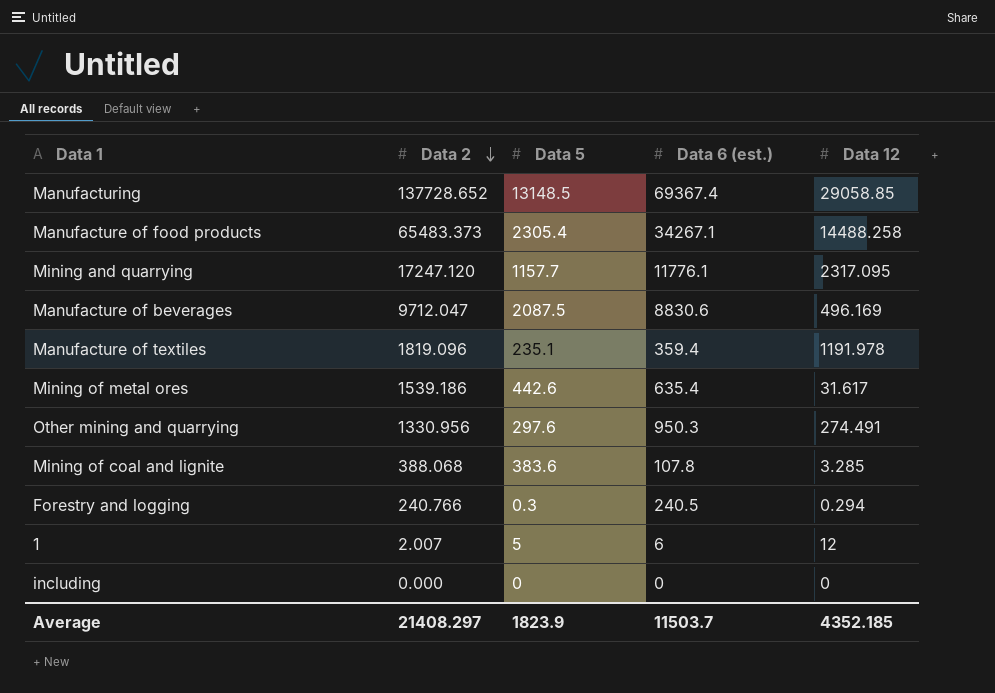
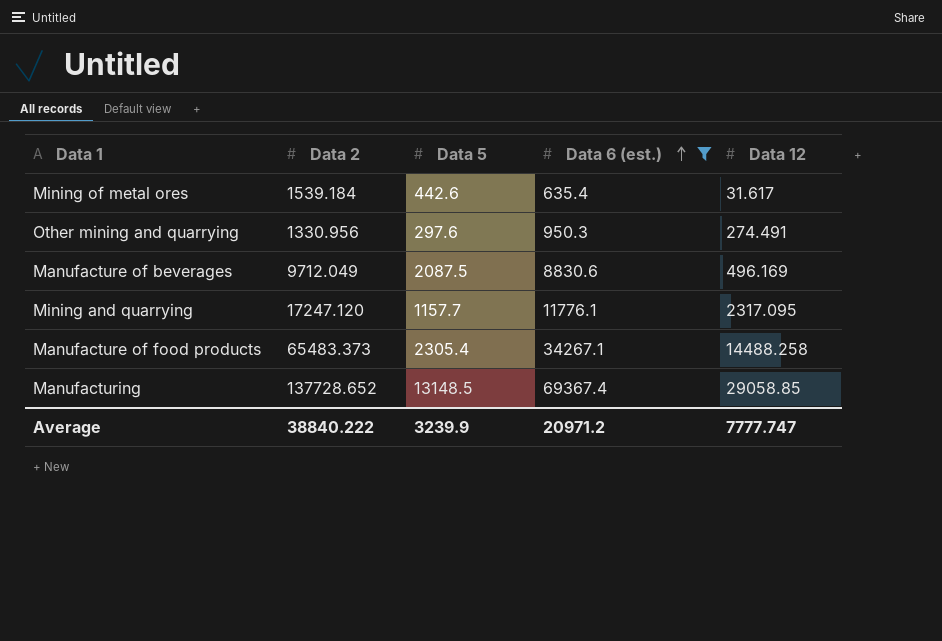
filter: none -> Data 6 (est.) >= 635.4
row order: Data 2 descending -> Data 6 (est.) ascending
Mining of metal ores | Data 2: 1539.186 -> 1539.184
Manufacture of beverages | Data 2: 9712.047 -> 9712.049
Average | Data 2: 21408.297 -> 38840.222
Average | Data 5: 1823.9 -> 3239.9
Average | Data 6 (est.): 11503.7 -> 20971.2
Average | Data 12: 4352.185 -> 7777.747

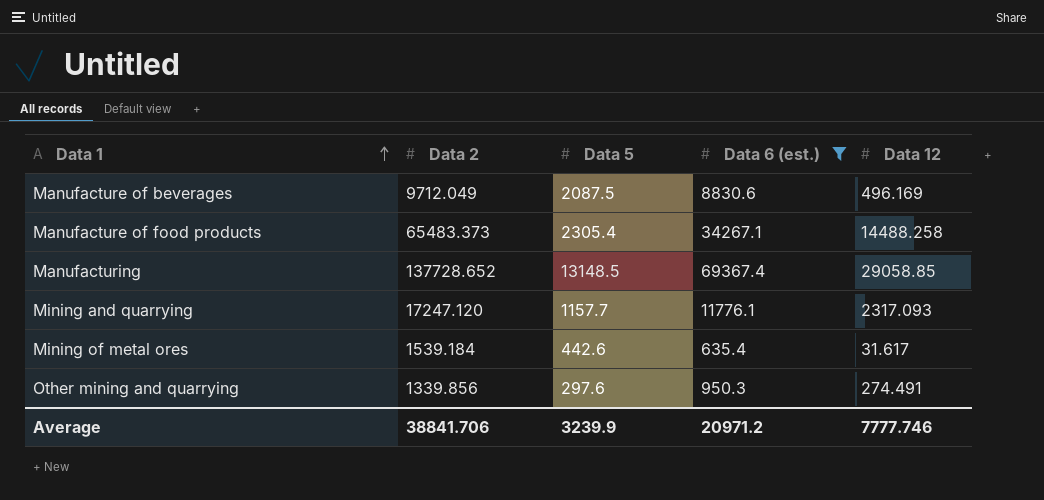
row order: Data 6 (est.) ascending -> Data 1 ascending
Mining and quarrying | Data 12: 2317.095 -> 2317.093
Other mining and quarrying | Data 2: 1330.956 -> 1339.856
Average | Data 2: 38840.222 -> 38841.706
Average | Data 12: 7777.747 -> 7777.746

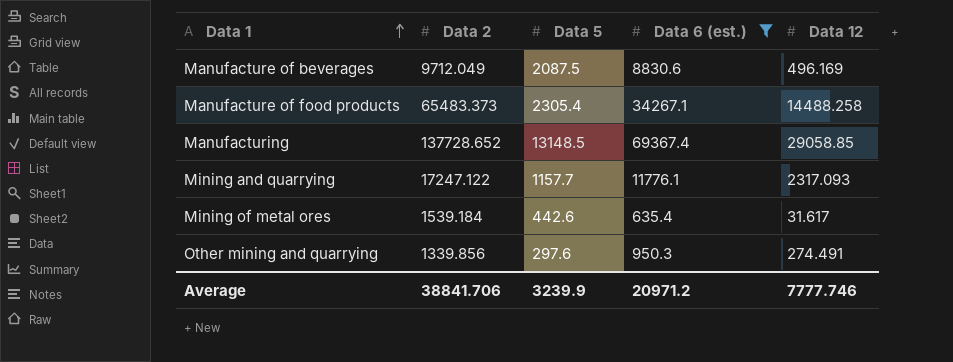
Mining and quarrying | Data 2: 17247.120 -> 17247.122

